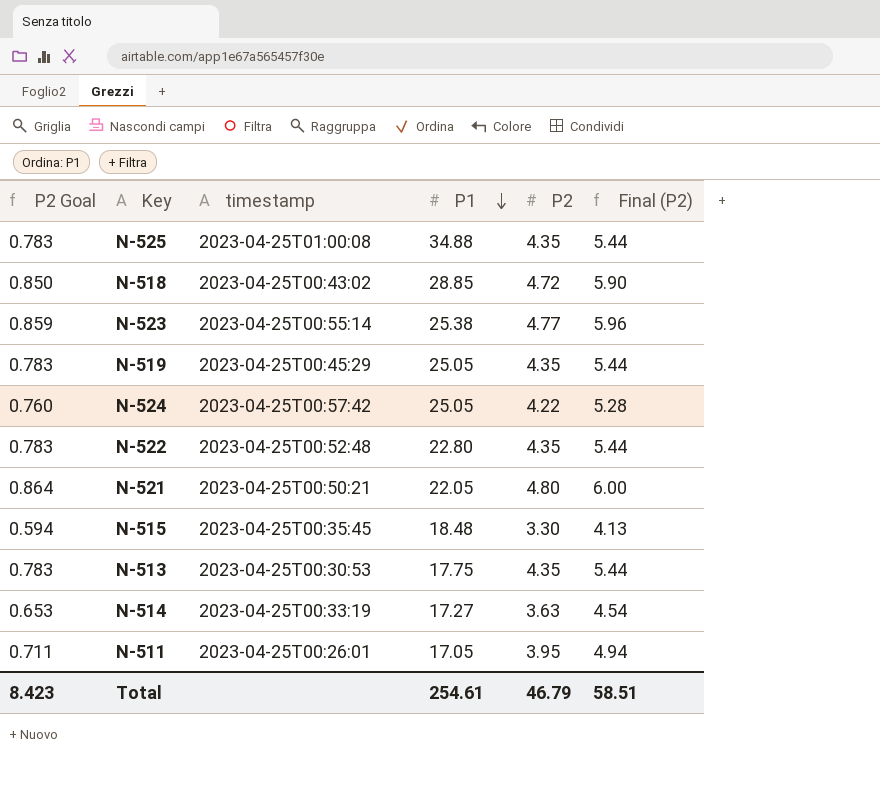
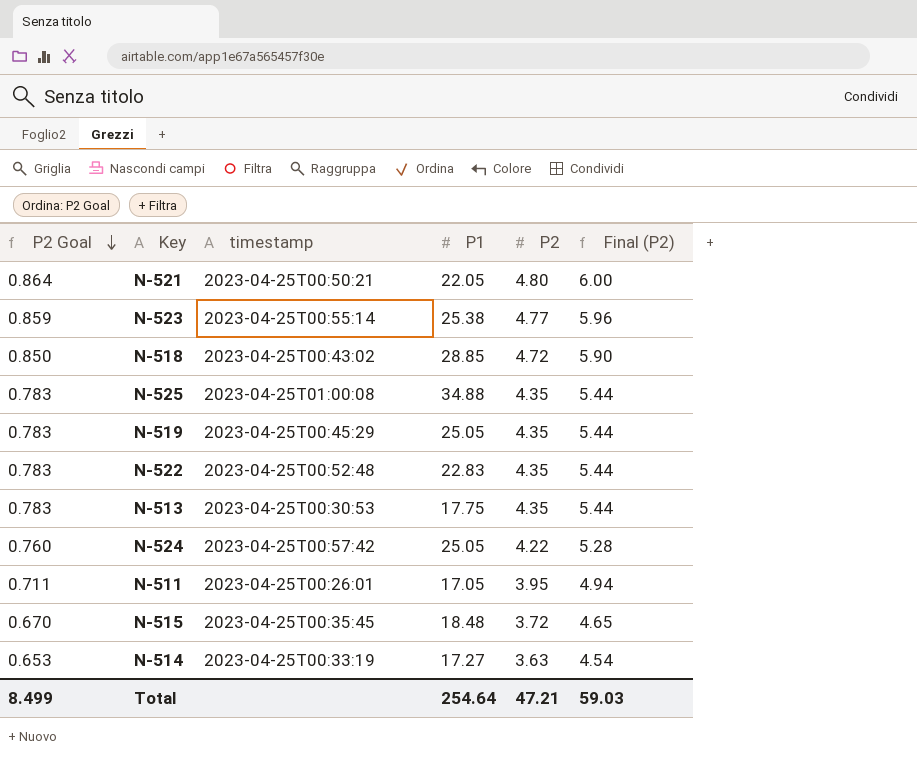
row order: P1 descending -> P2 Goal descending
N-522 | P1: 22.80 -> 22.83
N-515 | P2 Goal: 0.594 -> 0.670
N-515 | P2: 3.30 -> 3.72
N-515 | Final (P2): 4.13 -> 4.65
Total | P2 Goal: 8.423 -> 8.499
Total | P1: 254.61 -> 254.64
Total | P2: 46.79 -> 47.21
Total | Final (P2): 58.51 -> 59.03

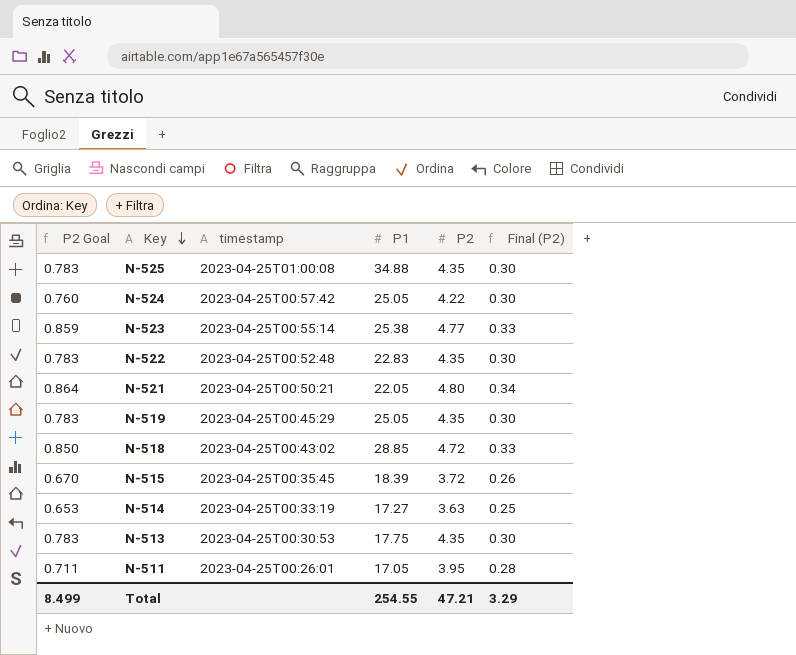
row order: P2 Goal descending -> Key descending
column Final (P2) | formula: [P2] * 1.25 -> [P2] * 0.07
N-515 | P1: 18.48 -> 18.39
Total | P1: 254.64 -> 254.55
Total | Final (P2): 59.03 -> 3.29

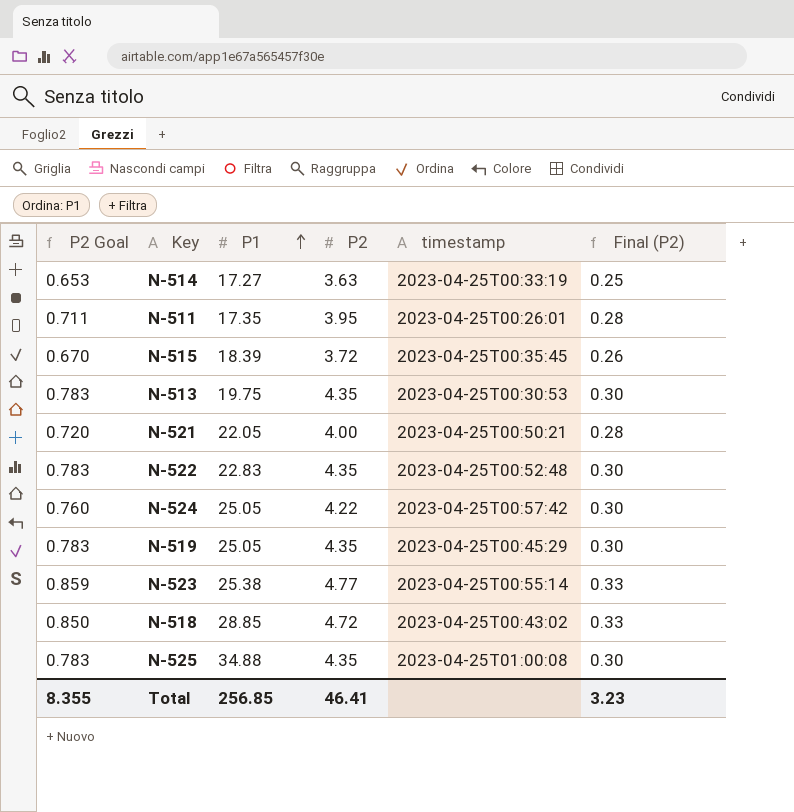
row order: Key descending -> P1 ascending
column timestamp | position: 3 -> 5
N-511 | P1: 17.05 -> 17.35
N-513 | P1: 17.75 -> 19.75
N-521 | P2 Goal: 0.864 -> 0.720
N-521 | P2: 4.80 -> 4.00
N-521 | Final (P2): 0.34 -> 0.28
Total | P2 Goal: 8.499 -> 8.355
Total | P1: 254.55 -> 256.85
Total | P2: 47.21 -> 46.41
Total | Final (P2): 3.29 -> 3.23

